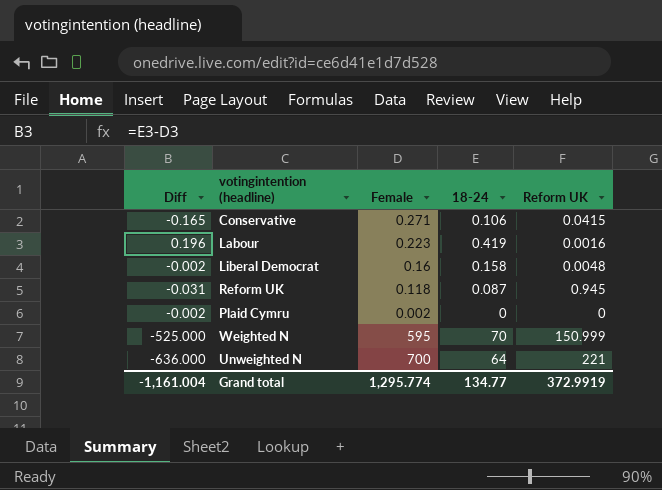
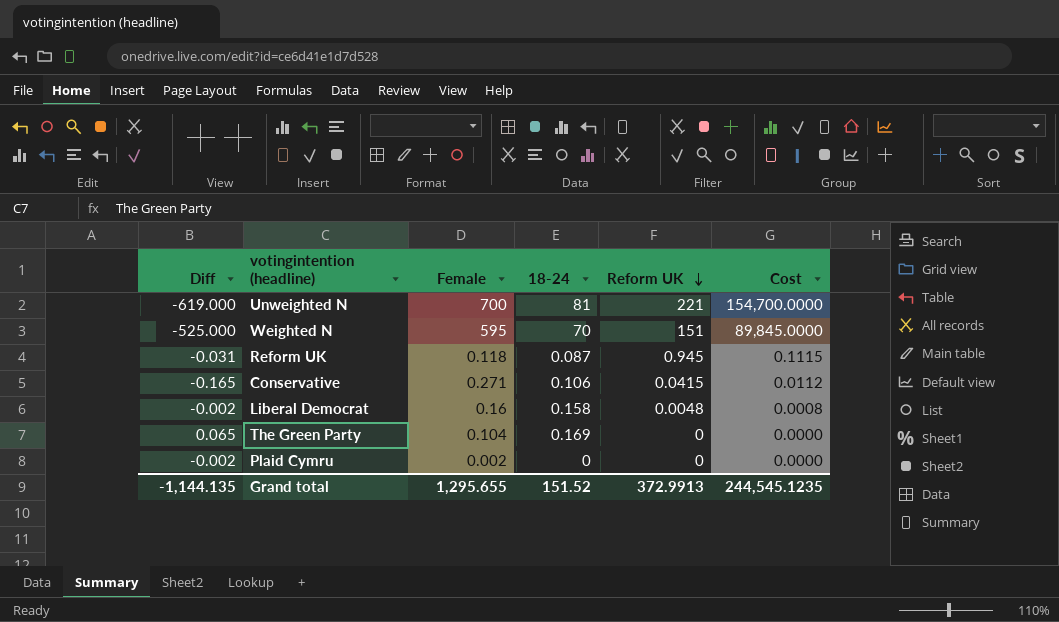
row order: none -> Reform UK descending
column Cost | formula: none -> [Female] * [Reform UK]
row Labour: 0.196 | 0.223 | 0.419 | 0.0016 -> none
Unweighted N | Diff: -636.000 -> -619.000
Unweighted N | 18-24: 64 -> 81
Weighted N | Reform UK: 150.999 -> 151
row The Green Party: none -> 0.065 | 0.104 | 0.169 | 0 | 0.0000
Grand total | Diff: -1,161.004 -> -1,144.135
Grand total | Female: 1,295.774 -> 1,295.655
Grand total | 18-24: 134.77 -> 151.52
Grand total | Reform UK: 372.9919 -> 372.9913

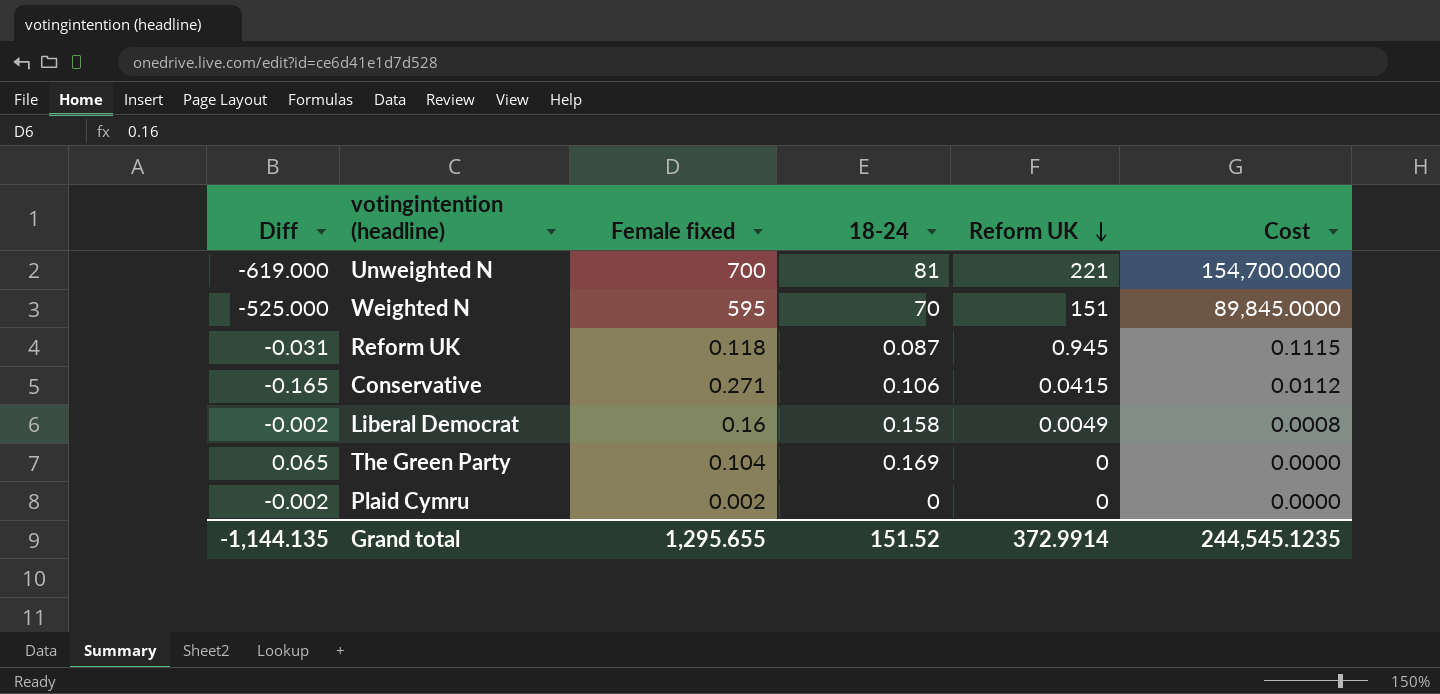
column name: Female -> Female fixed
Liberal Democrat | Reform UK: 0.0048 -> 0.0049
Grand total | Reform UK: 372.9913 -> 372.9914

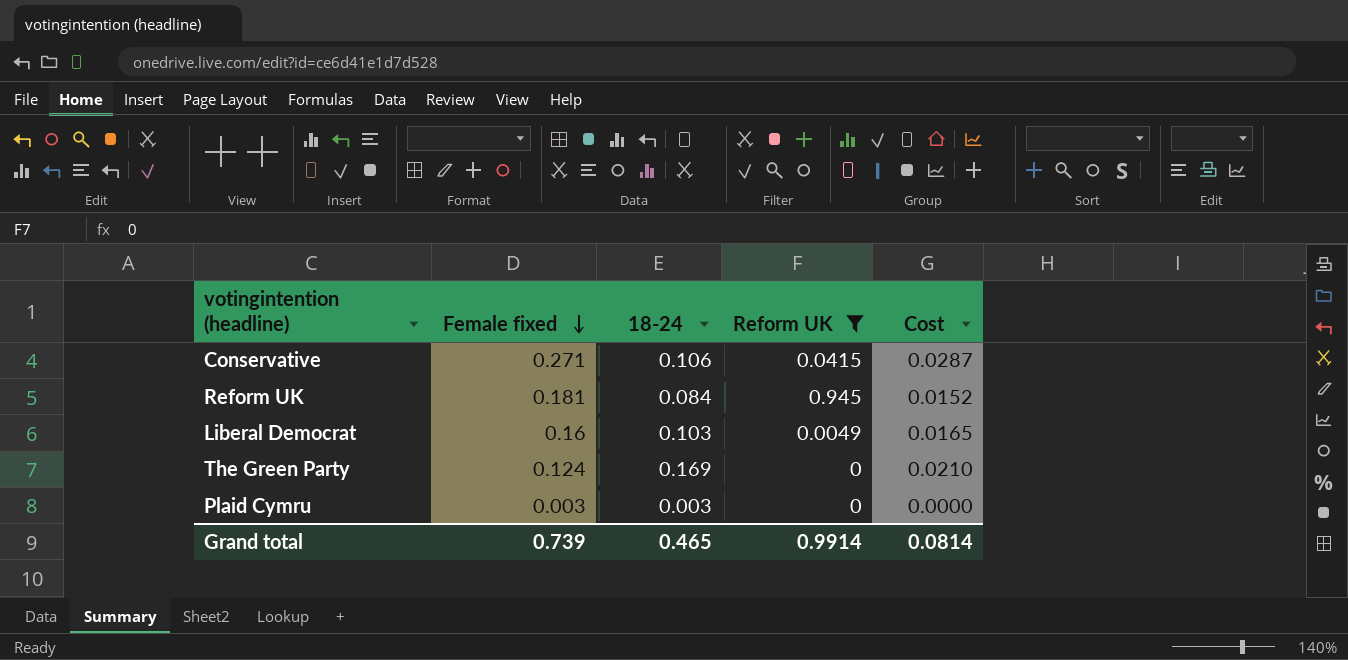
filter: none -> Reform UK <= 0.945
row order: Reform UK descending -> Female fixed descending
column Diff | formula: [18-24] - [Female fixed] -> none
column Cost | formula: [Female fixed] * [Reform UK] -> [Female fixed] * [18-24]
Reform UK | Female fixed: 0.118 -> 0.181
Reform UK | 18-24: 0.087 -> 0.084
Liberal Democrat | 18-24: 0.158 -> 0.103
The Green Party | Female fixed: 0.104 -> 0.124
Plaid Cymru | Female fixed: 0.002 -> 0.003
Plaid Cymru | 18-24: 0 -> 0.003
Grand total | Female fixed: 1,295.655 -> 0.739
Grand total | 18-24: 151.52 -> 0.465
Grand total | Reform UK: 372.9914 -> 0.9914
Grand total | Cost: 244,545.1235 -> 0.0814

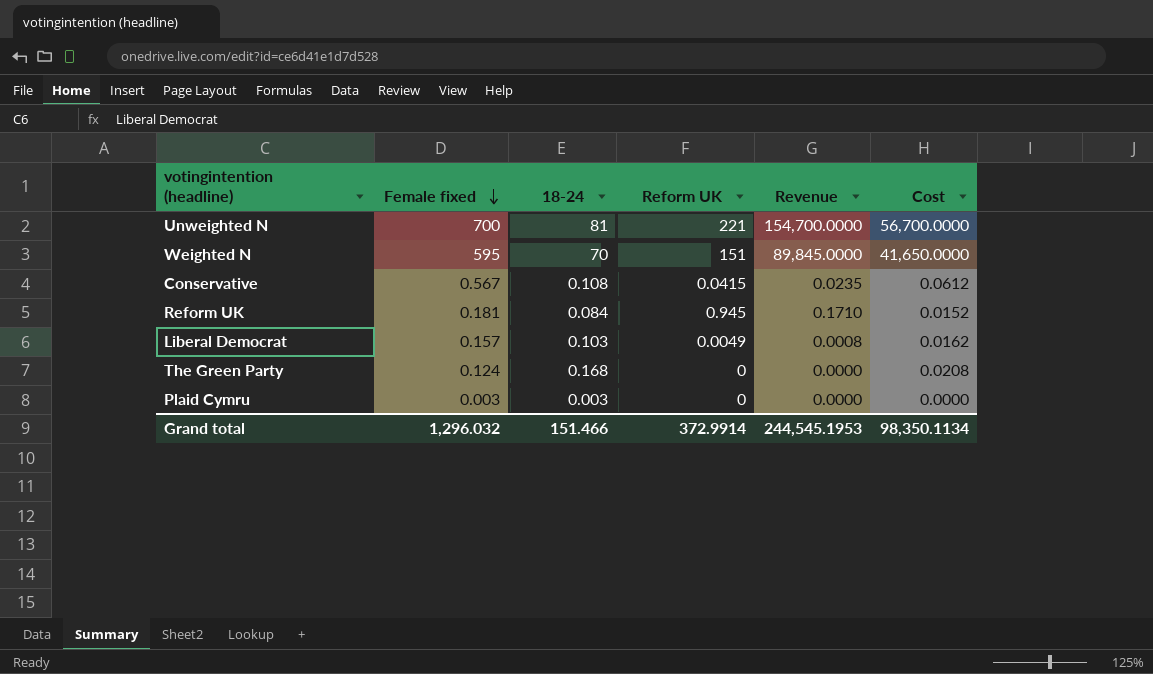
filter: Reform UK <= 0.945 -> none
column Revenue | formula: none -> [Female fixed] * [Reform UK]
Conservative | Female fixed: 0.271 -> 0.567
Conservative | 18-24: 0.106 -> 0.108
Conservative | Cost: 0.0287 -> 0.0612
Liberal Democrat | Female fixed: 0.16 -> 0.157
Liberal Democrat | Cost: 0.0165 -> 0.0162
The Green Party | 18-24: 0.169 -> 0.168
The Green Party | Cost: 0.0210 -> 0.0208
Grand total | Female fixed: 0.739 -> 1,296.032
Grand total | 18-24: 0.465 -> 151.466
Grand total | Reform UK: 0.9914 -> 372.9914
Grand total | Cost: 0.0814 -> 98,350.1134

